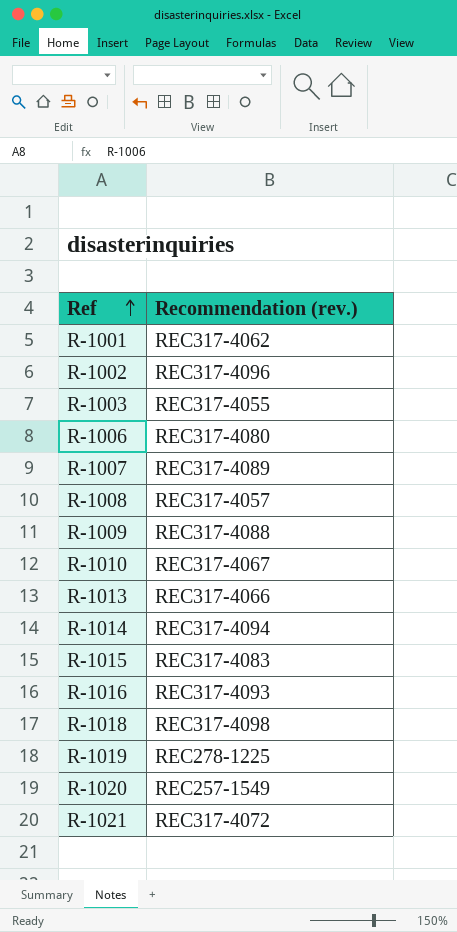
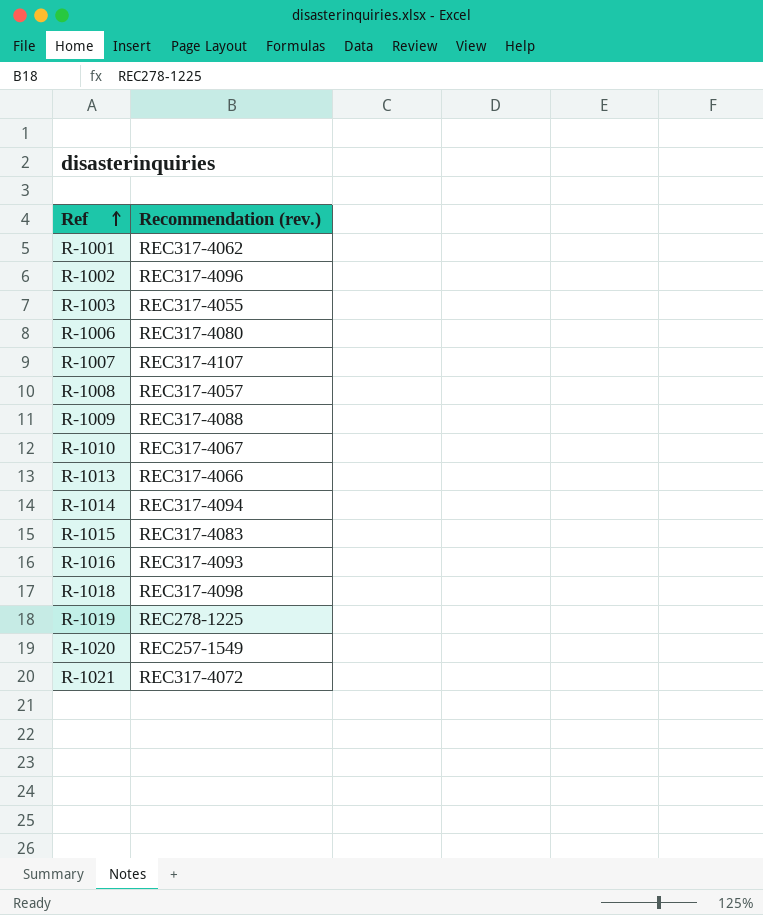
R-1007 | Recommendation (rev.): REC317-4089 -> REC317-4107

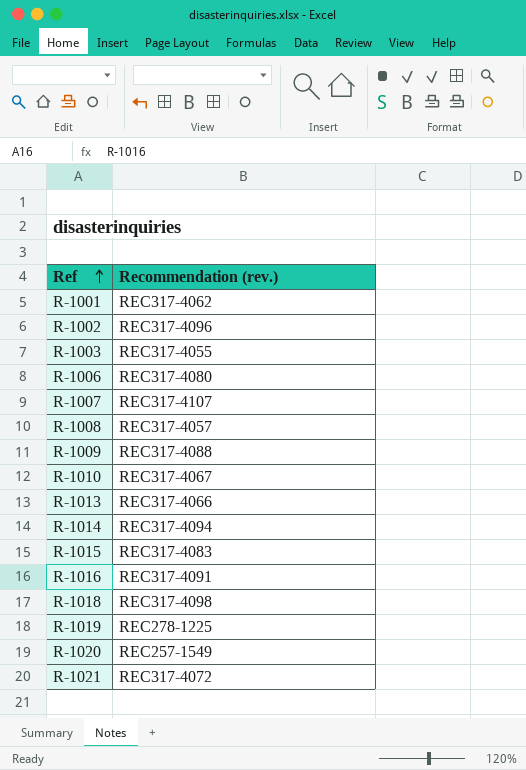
R-1016 | Recommendation (rev.): REC317-4093 -> REC317-4091

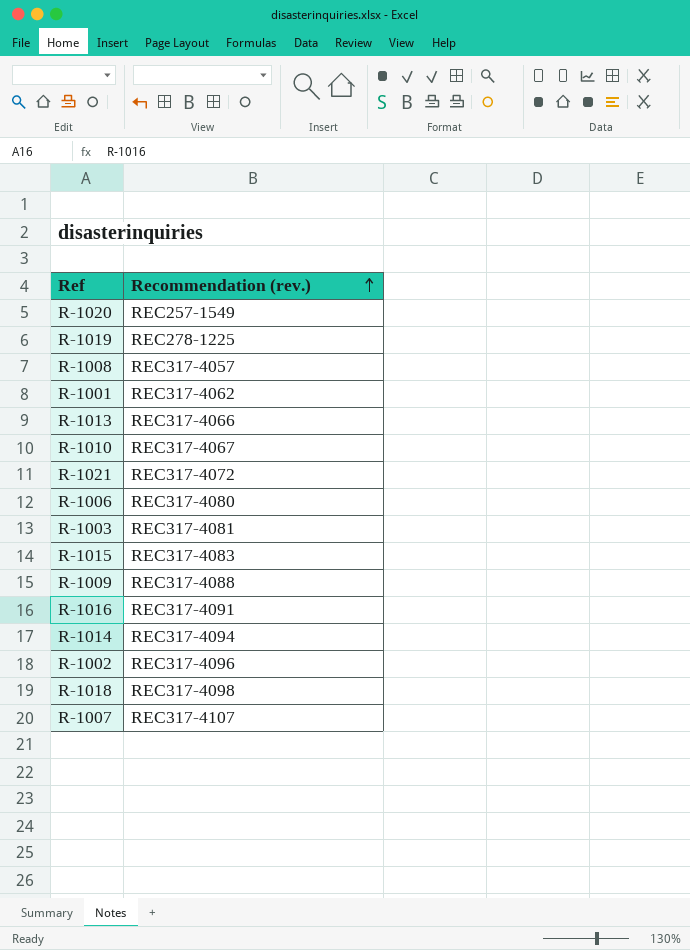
row order: Ref ascending -> Recommendation (rev.) ascending
R-1003 | Recommendation (rev.): REC317-4055 -> REC317-4081

